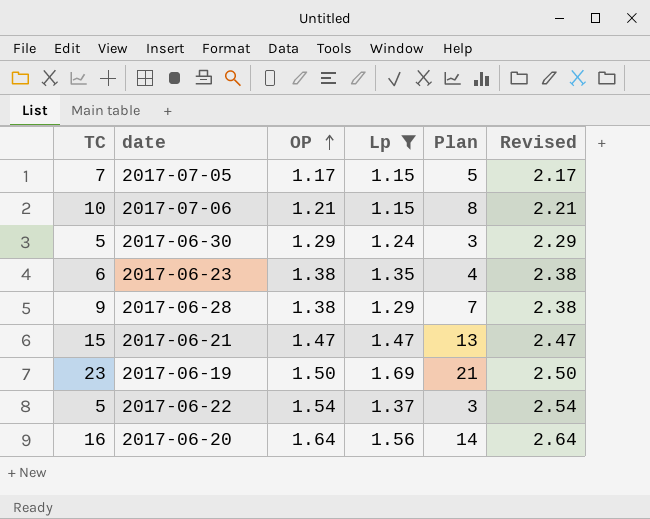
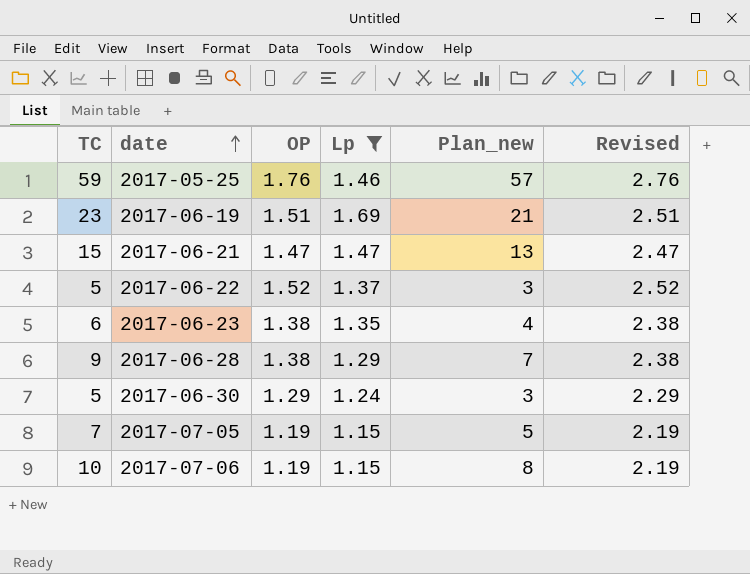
row order: OP ascending -> date ascending
column name: Plan -> Plan_new
row 2017-06-20: 16 | 1.64 | 1.56 | 14 | 2.64 -> none
row 2017-05-25: none -> 59 | 1.76 | 1.46 | 57 | 2.76
2017-06-19 | OP: 1.50 -> 1.51
2017-06-19 | Revised: 2.50 -> 2.51
2017-06-22 | OP: 1.54 -> 1.52
2017-06-22 | Revised: 2.54 -> 2.52
2017-07-05 | OP: 1.17 -> 1.19
2017-07-05 | Revised: 2.17 -> 2.19
2017-07-06 | OP: 1.21 -> 1.19
2017-07-06 | Revised: 2.21 -> 2.19

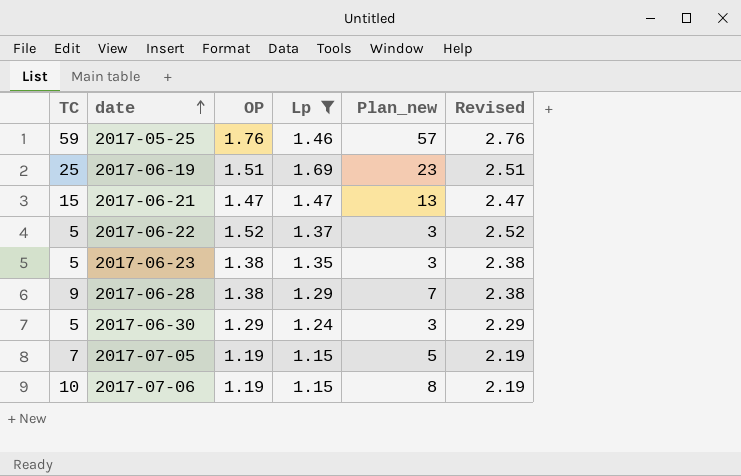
2017-06-19 | TC: 23 -> 25
2017-06-19 | Plan_new: 21 -> 23
2017-06-23 | TC: 6 -> 5
2017-06-23 | Plan_new: 4 -> 3

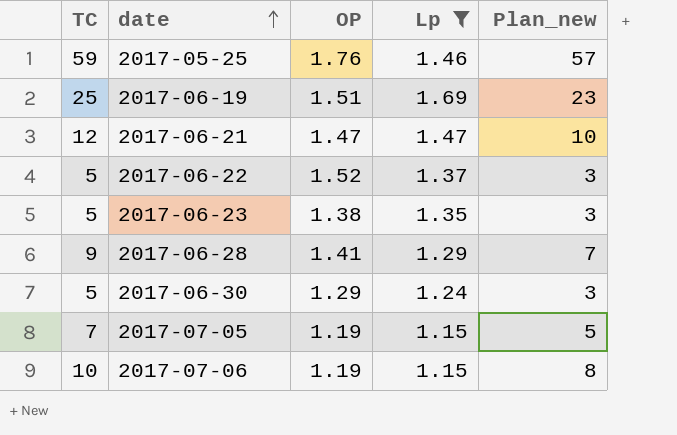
column Revised | formula: [OP] + 1 -> none
2017-06-21 | TC: 15 -> 12
2017-06-21 | Plan_new: 13 -> 10
2017-06-28 | OP: 1.38 -> 1.41

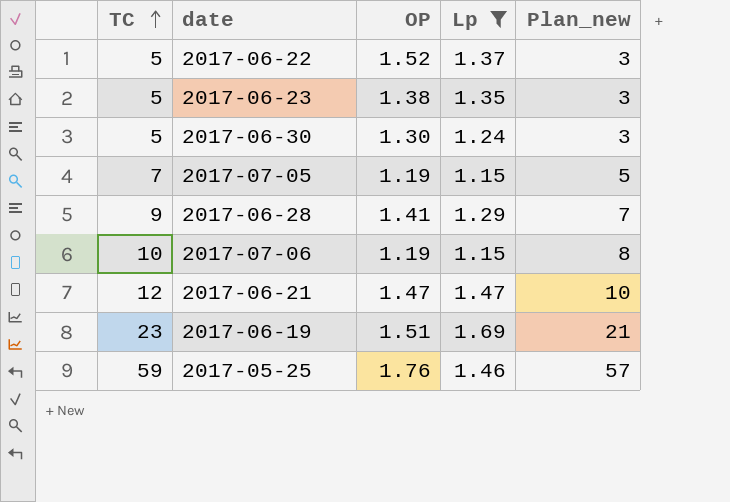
row order: date ascending -> TC ascending
2017-06-30 | OP: 1.29 -> 1.30
2017-06-19 | TC: 25 -> 23
2017-06-19 | Plan_new: 23 -> 21

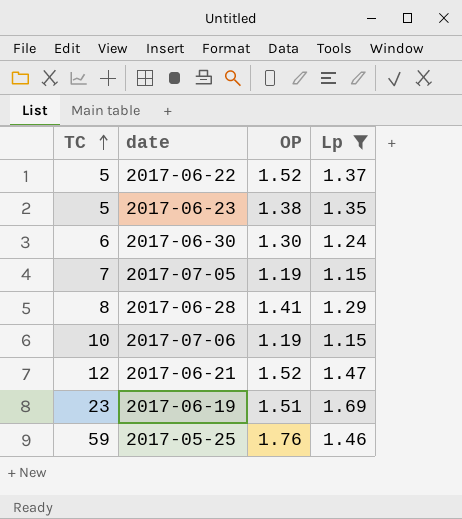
column Plan_new | formula: [TC] - 2 -> none
2017-06-30 | TC: 5 -> 6
2017-06-28 | TC: 9 -> 8
2017-06-21 | OP: 1.47 -> 1.52

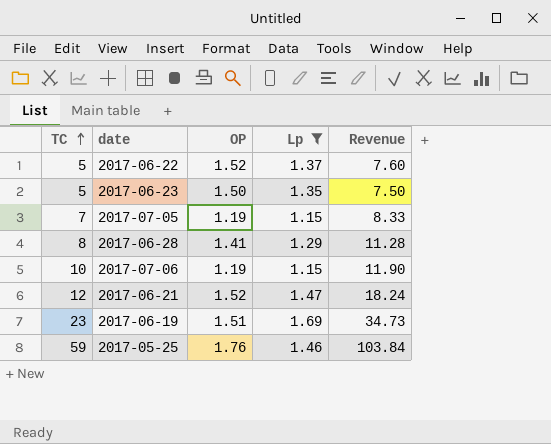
column Revenue | formula: none -> [TC] * [OP]
row 2017-06-30: 6 | 1.30 | 1.24 -> none
2017-06-23 | OP: 1.38 -> 1.50

